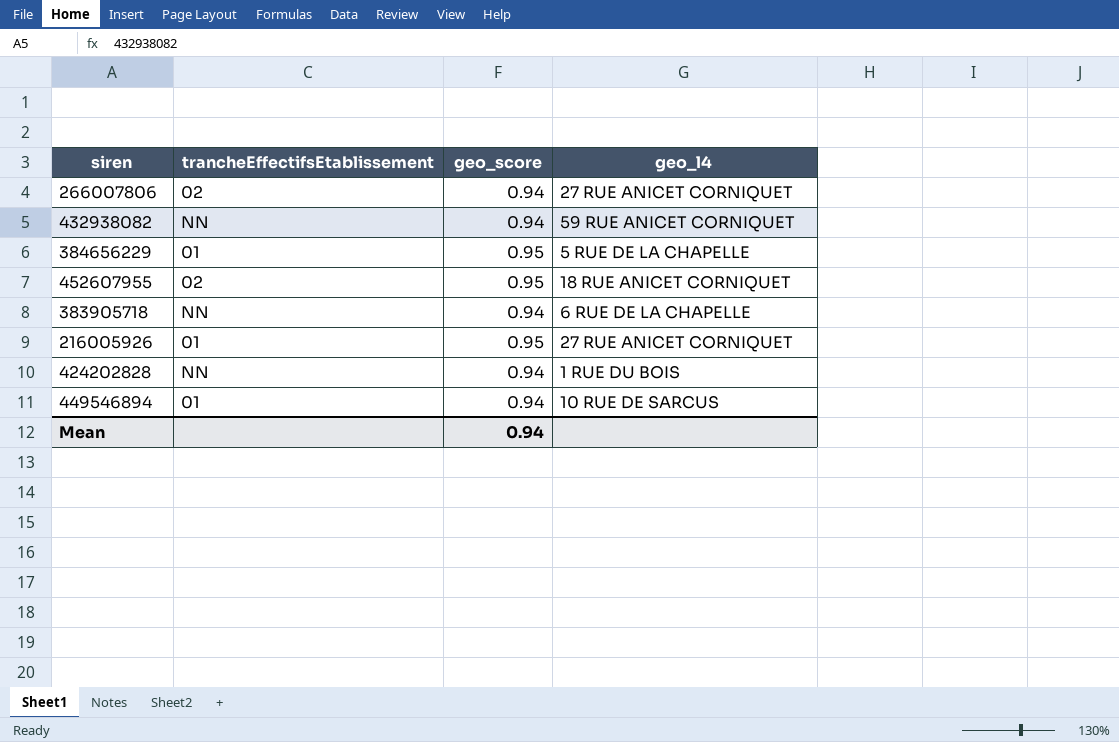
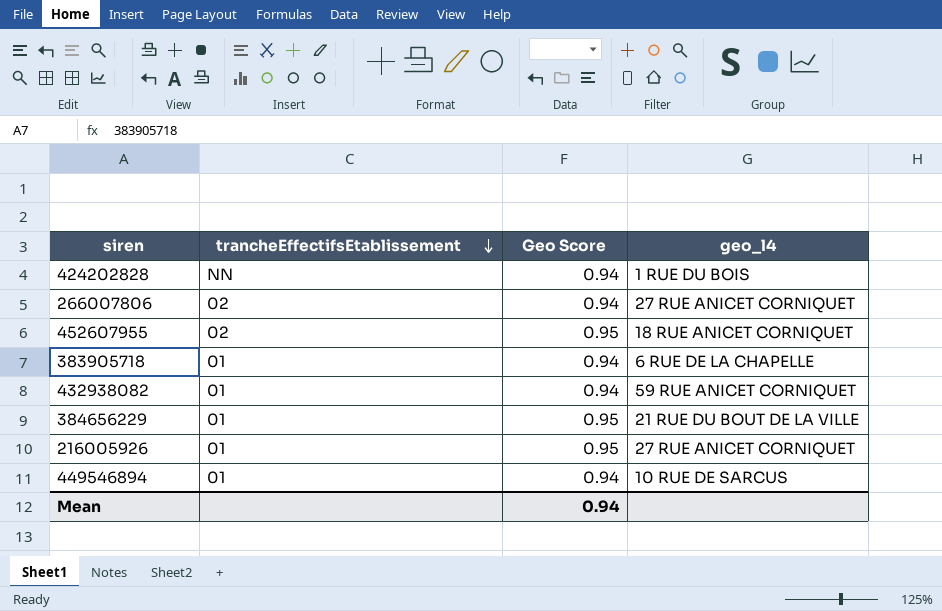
row order: none -> trancheEffectifsEtablissement descending
column name: geo_score -> Geo Score
383905718 | trancheEffectifsEtablissement: NN -> 01
432938082 | trancheEffectifsEtablissement: NN -> 01
384656229 | geo_l4: 5 RUE DE LA CHAPELLE -> 21 RUE DU BOUT DE LA VILLE

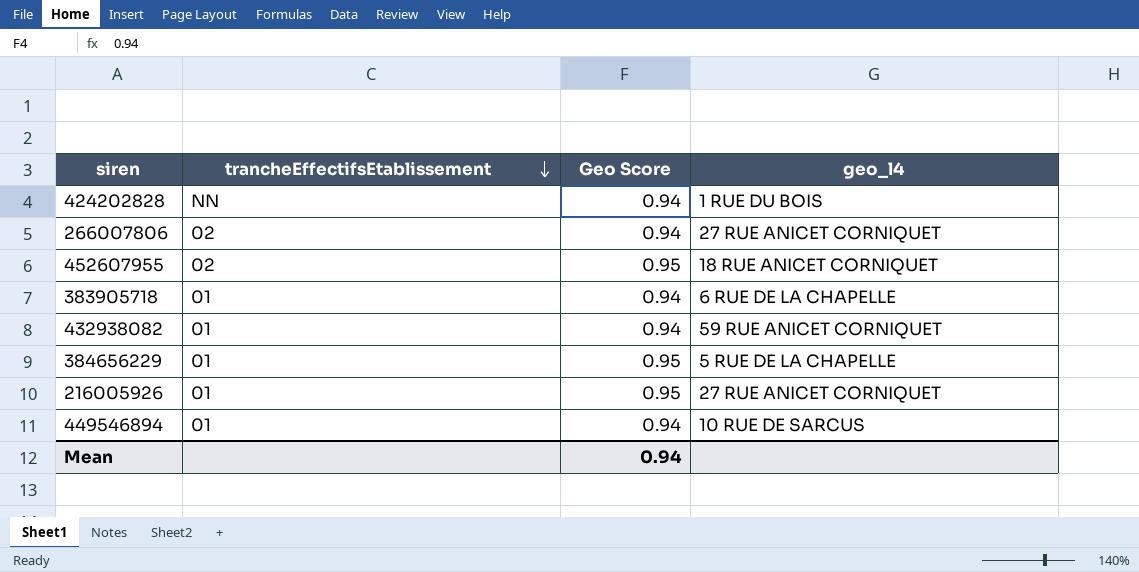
384656229 | geo_l4: 21 RUE DU BOUT DE LA VILLE -> 5 RUE DE LA CHAPELLE

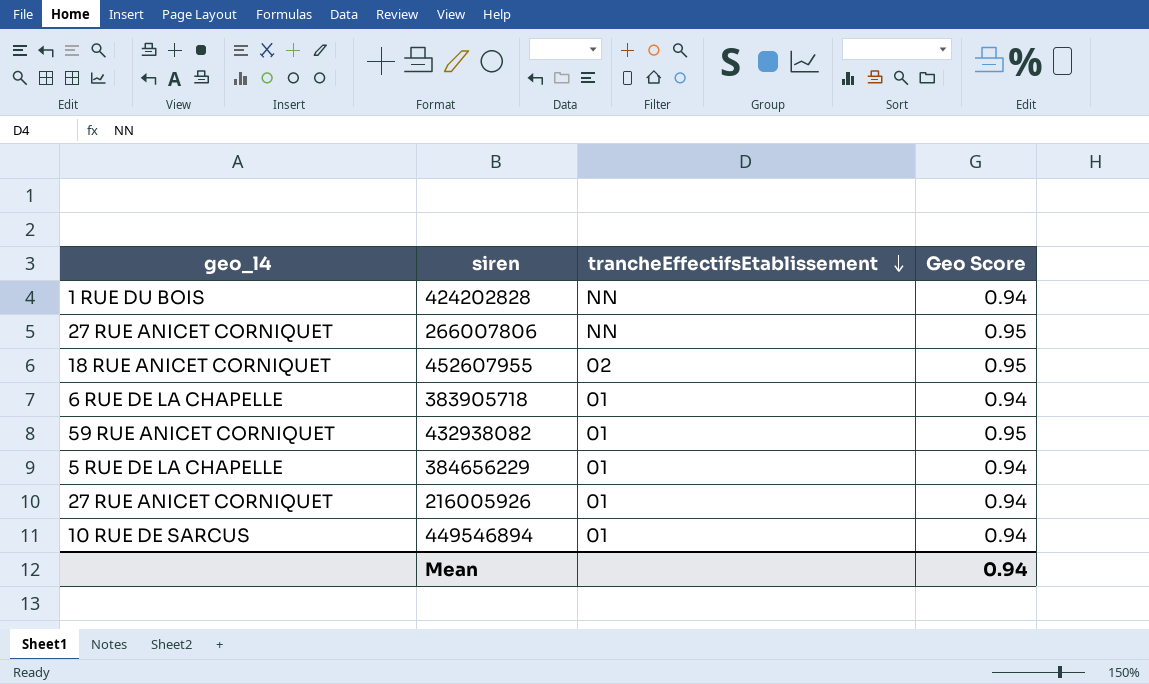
column geo_l4 | position: 4 -> 1
266007806 | trancheEffectifsEtablissement: 02 -> NN
266007806 | Geo Score: 0.94 -> 0.95
432938082 | Geo Score: 0.94 -> 0.95
384656229 | Geo Score: 0.95 -> 0.94
216005926 | Geo Score: 0.95 -> 0.94

